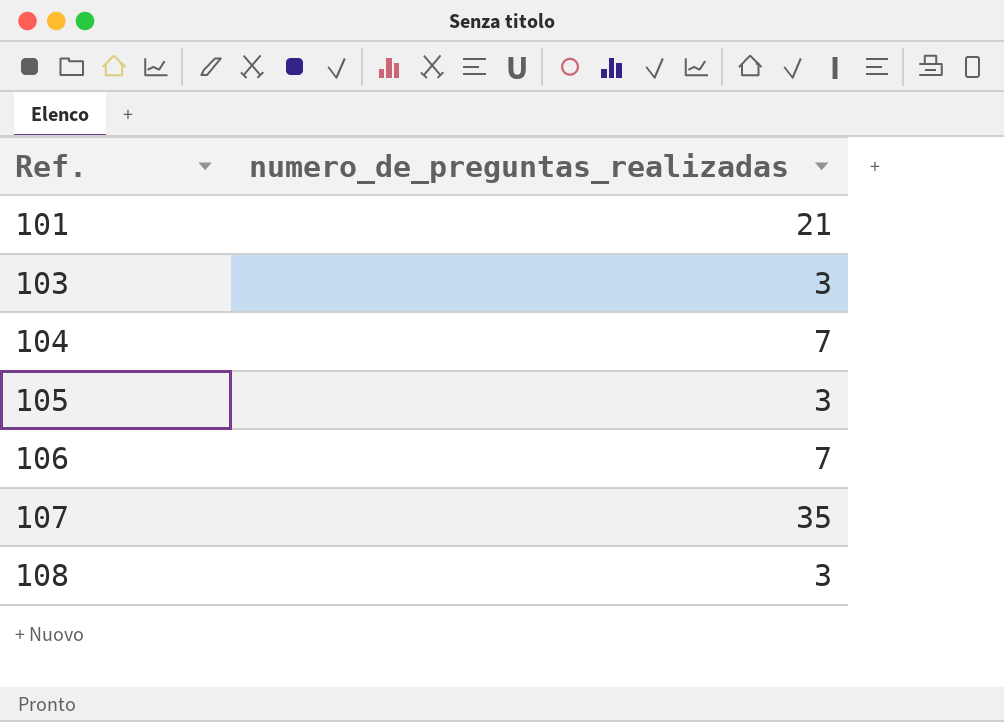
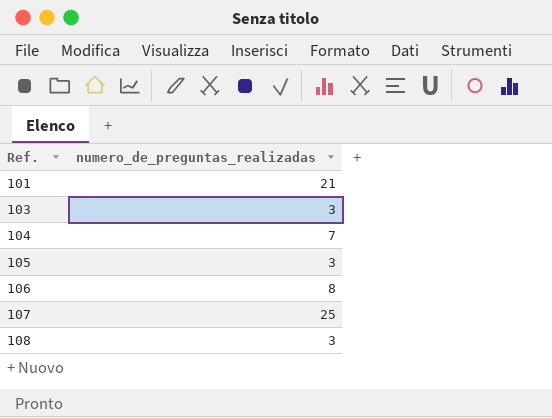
106 | numero_de_preguntas_realizadas: 7 -> 8
107 | numero_de_preguntas_realizadas: 35 -> 25

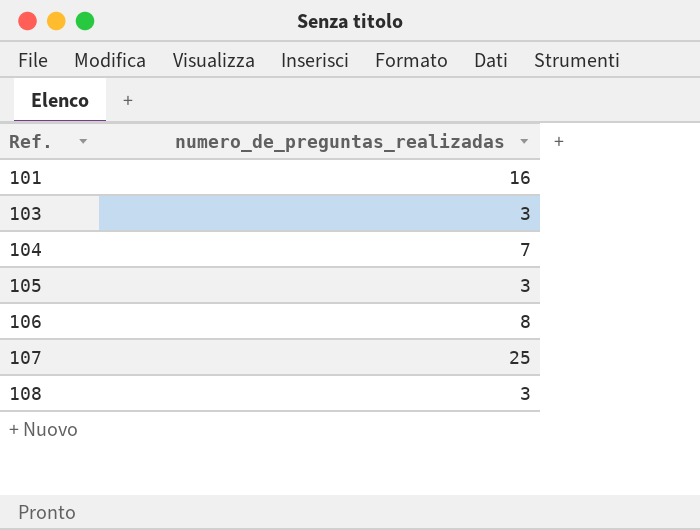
101 | numero_de_preguntas_realizadas: 21 -> 16

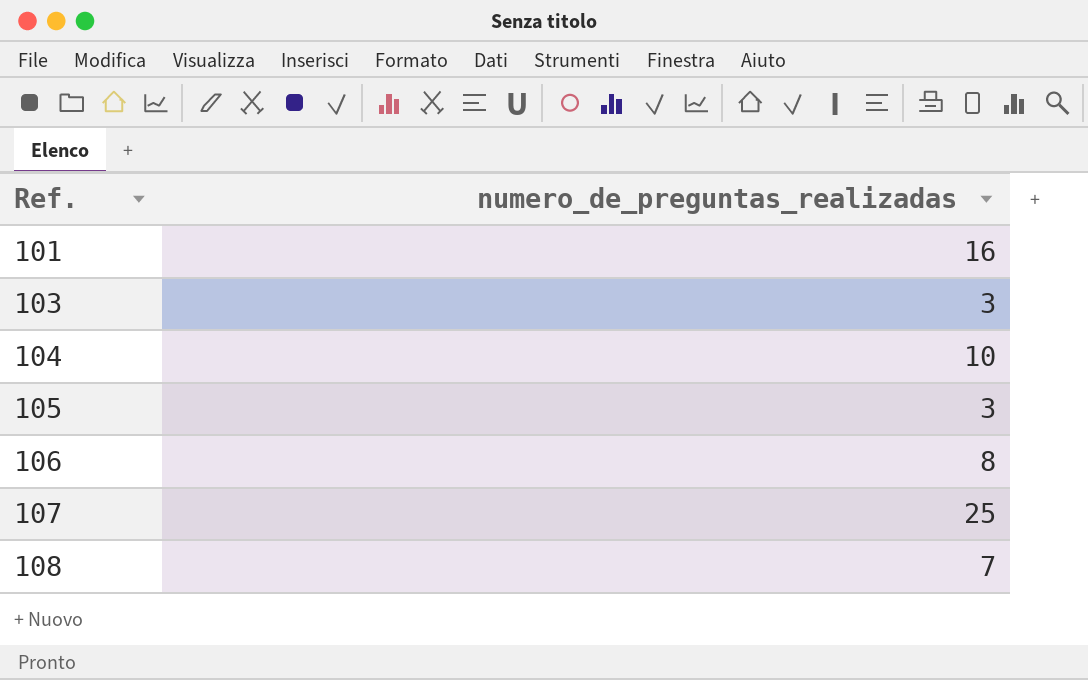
104 | numero_de_preguntas_realizadas: 7 -> 10
108 | numero_de_preguntas_realizadas: 3 -> 7

